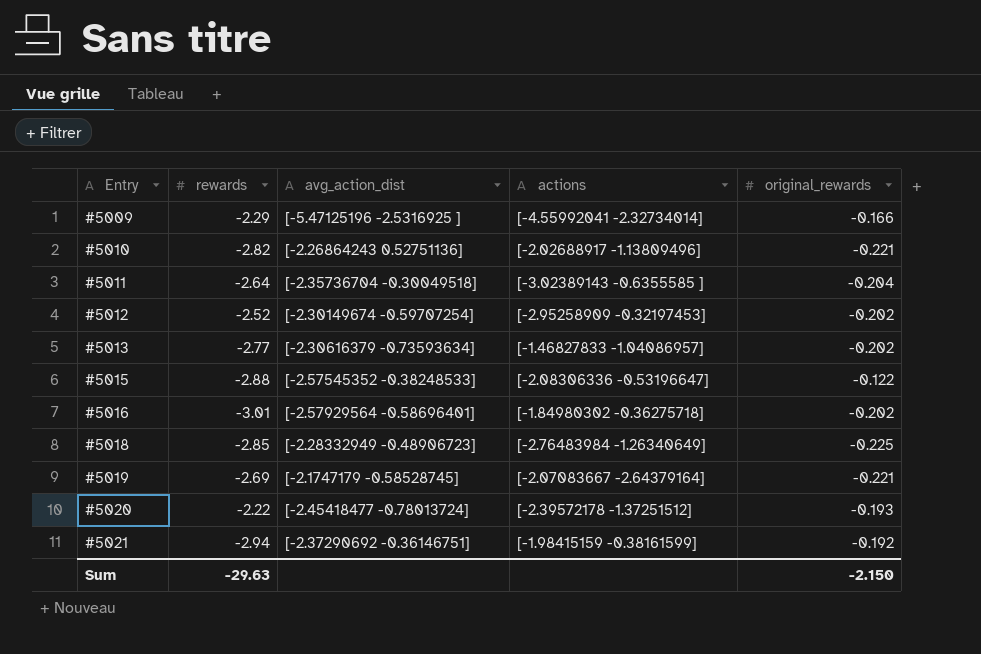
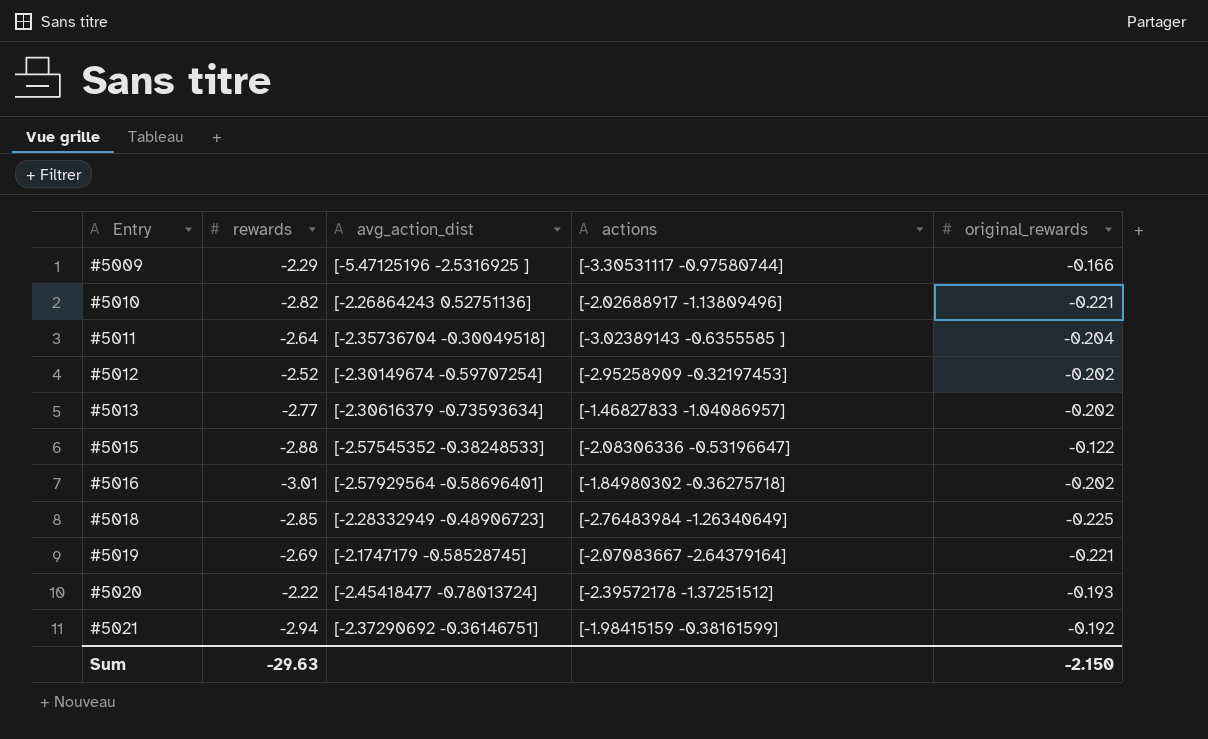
#5009 | actions: [-4.55992041 -2.32734014] -> [-3.30531117 -0.97580744]

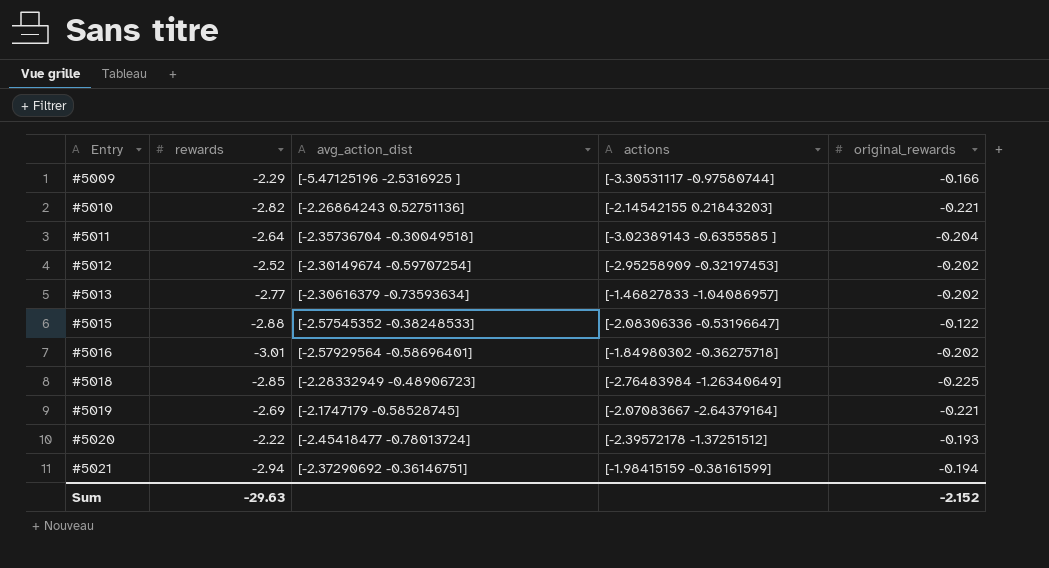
#5010 | actions: [-2.02688917 -1.13809496] -> [-2.14542155 0.21843203]
#5021 | original_rewards: -0.192 -> -0.194
Sum | original_rewards: -2.150 -> -2.152

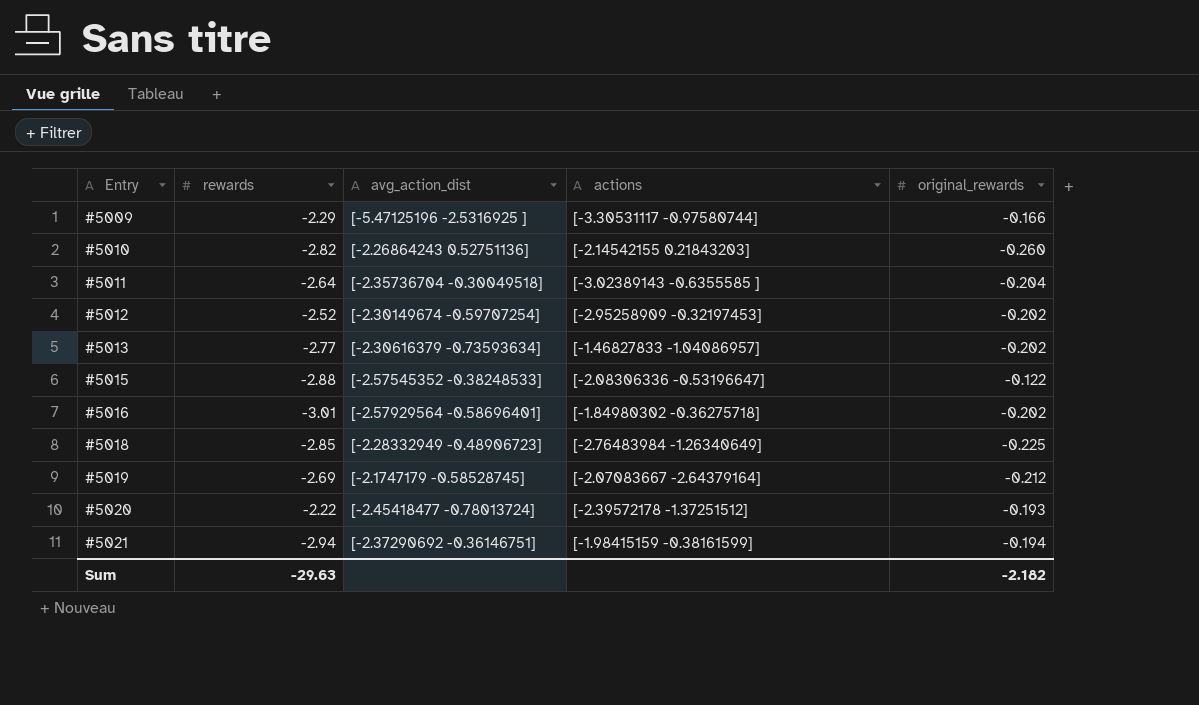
#5010 | original_rewards: -0.221 -> -0.260
#5019 | original_rewards: -0.221 -> -0.212
Sum | original_rewards: -2.152 -> -2.182

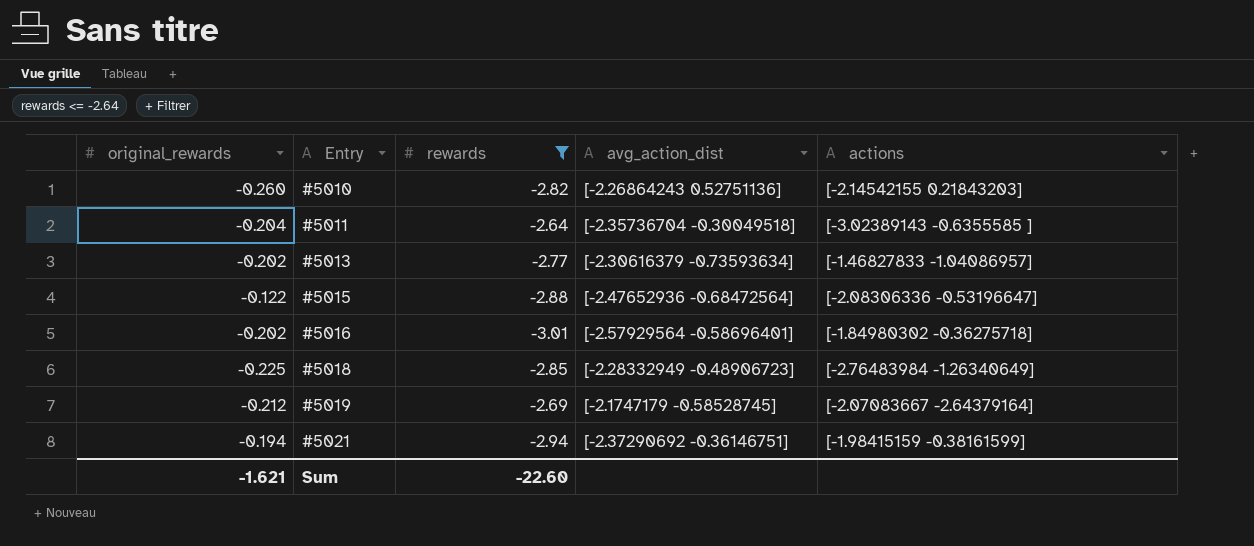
filter: none -> rewards <= -2.64
column original_rewards | position: 5 -> 1
#5015 | avg_action_dist: [-2.57545352 -0.38248533] -> [-2.47652936 -0.68472564]
Sum | original_rewards: -2.182 -> -1.621
Sum | rewards: -29.63 -> -22.60

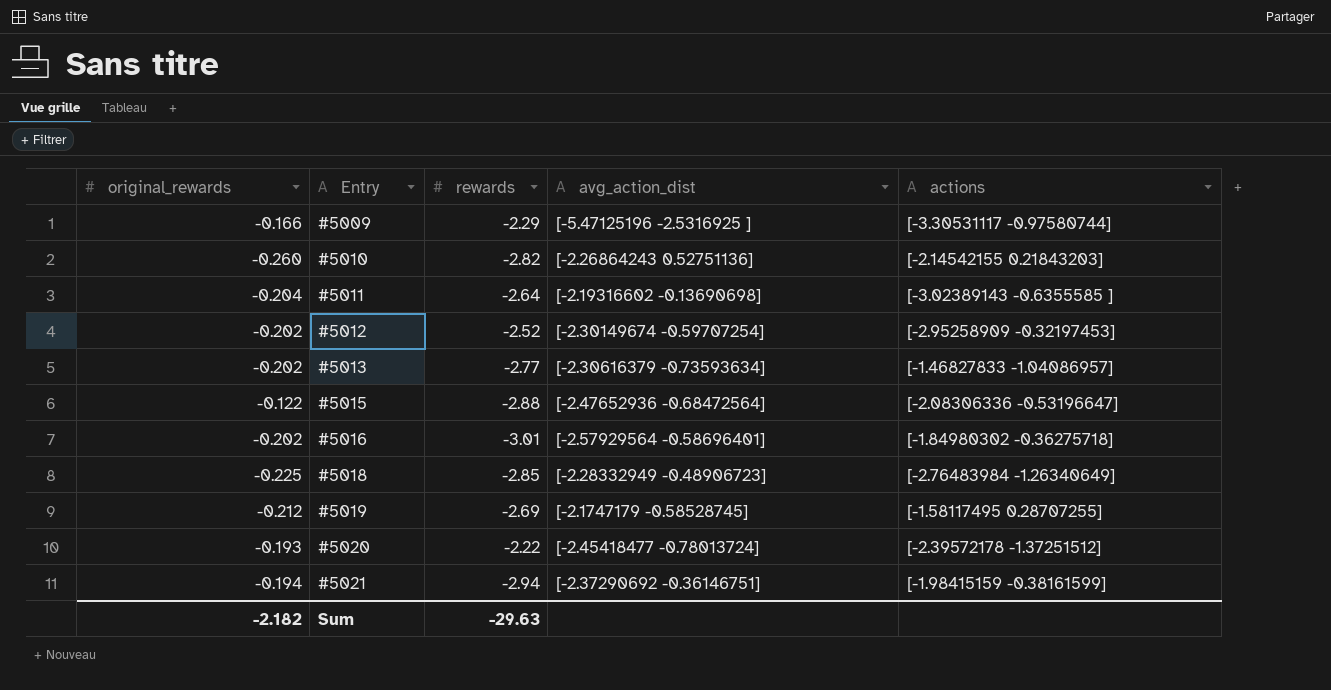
filter: rewards <= -2.64 -> none
#5011 | avg_action_dist: [-2.35736704 -0.30049518] -> [-2.19316602 -0.13690698]
#5019 | actions: [-2.07083667 -2.64379164] -> [-1.58117495 0.28707255]
Sum | original_rewards: -1.621 -> -2.182
Sum | rewards: -22.60 -> -29.63

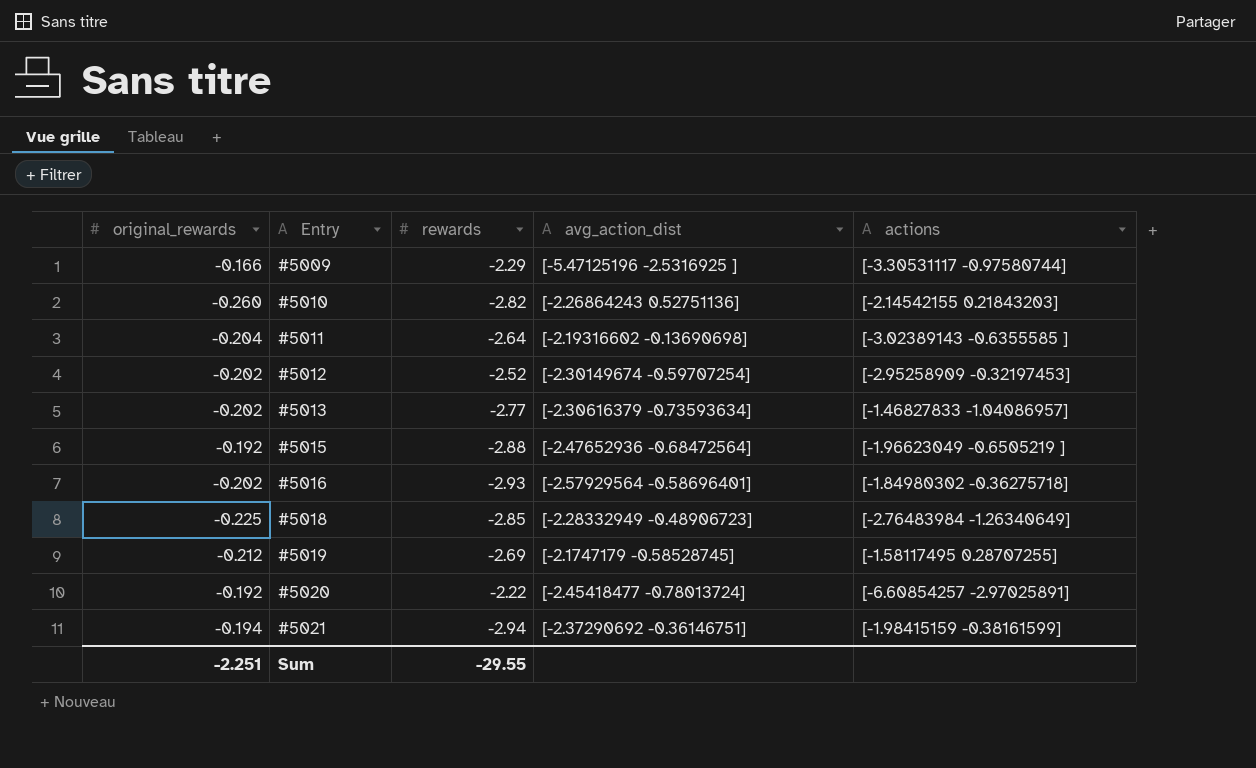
#5015 | original_rewards: -0.122 -> -0.192
#5015 | actions: [-2.08306336 -0.53196647] -> [-1.96623049 -0.6505219 ]
#5016 | rewards: -3.01 -> -2.93
#5020 | original_rewards: -0.193 -> -0.192
#5020 | actions: [-2.39572178 -1.37251512] -> [-6.60854257 -2.97025891]
Sum | original_rewards: -2.182 -> -2.251
Sum | rewards: -29.63 -> -29.55

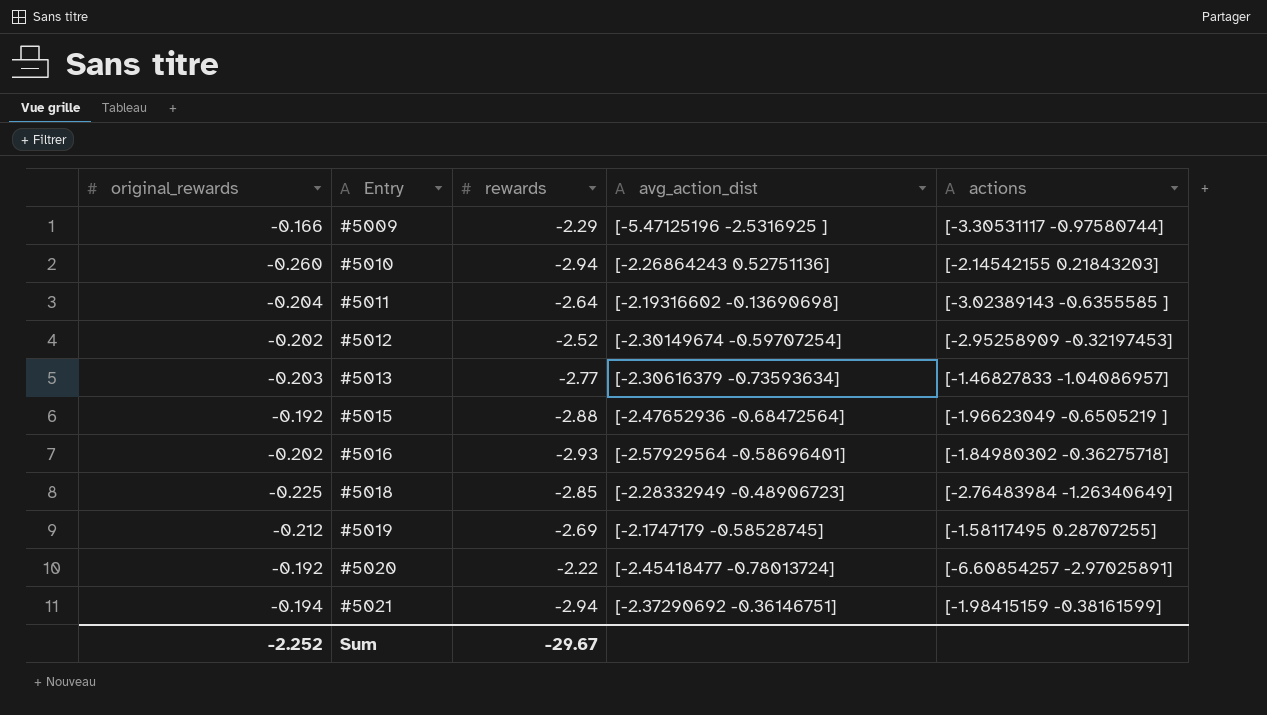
#5010 | rewards: -2.82 -> -2.94
#5013 | original_rewards: -0.202 -> -0.203
Sum | original_rewards: -2.251 -> -2.252
Sum | rewards: -29.55 -> -29.67

